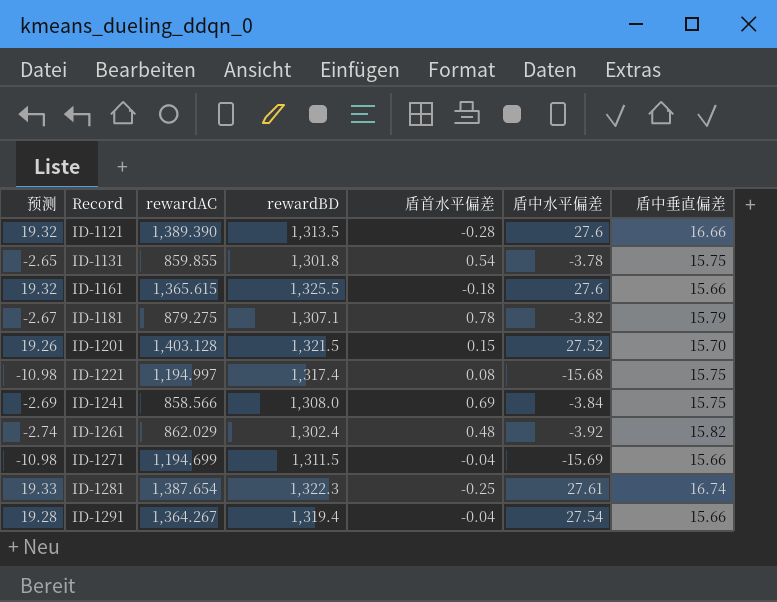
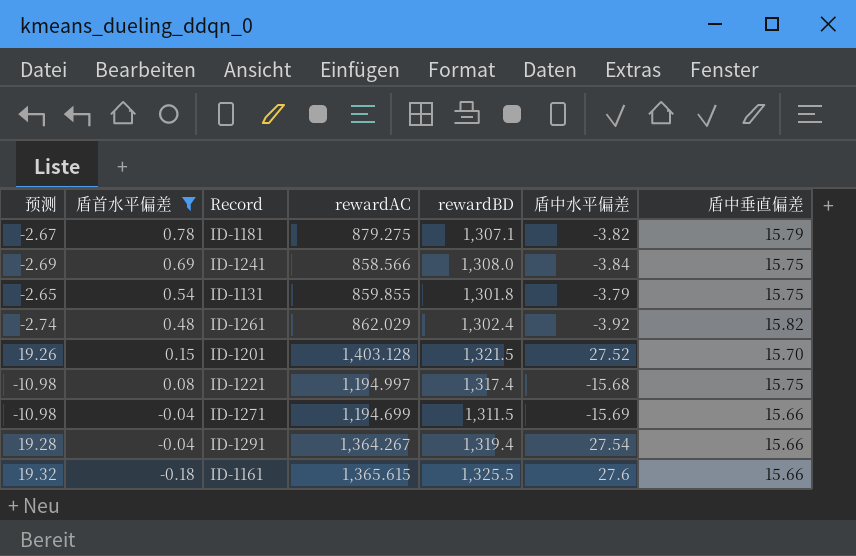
filter: none -> 盾首水平偏差 >= -0.18
row order: Record ascending -> 盾首水平偏差 descending
column 盾首水平偏差 | position: 5 -> 2
ID-1131 | 盾中水平偏差: -3.78 -> -3.79

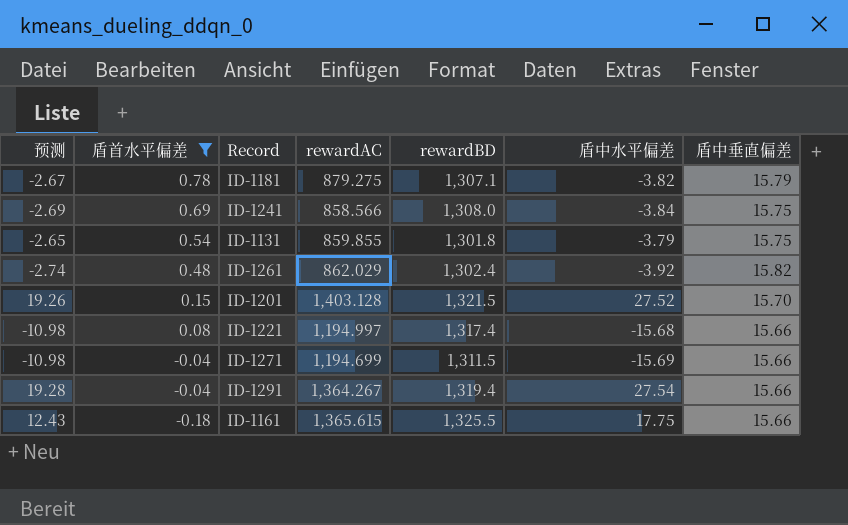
ID-1221 | 盾中垂直偏差: 15.75 -> 15.66
ID-1161 | 预测: 19.32 -> 12.43
ID-1161 | 盾中水平偏差: 27.6 -> 17.75

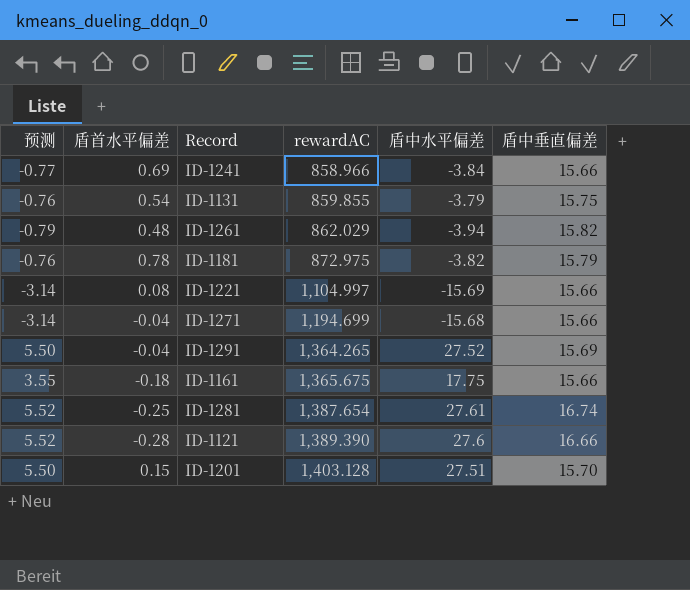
filter: 盾首水平偏差 >= -0.18 -> none
row order: 盾首水平偏差 descending -> rewardAC ascending
column rewardBD | position: 5 -> none
column 预测 | formula: [盾中水平偏差] * 0.7 -> [盾中水平偏差] * 0.2
ID-1241 | rewardAC: 858.566 -> 858.966
ID-1241 | 盾中垂直偏差: 15.75 -> 15.66
ID-1261 | 盾中水平偏差: -3.92 -> -3.94
ID-1181 | rewardAC: 879.275 -> 872.975
ID-1221 | rewardAC: 1,194.997 -> 1,104.997
ID-1221 | 盾中水平偏差: -15.68 -> -15.69
ID-1271 | 盾中水平偏差: -15.69 -> -15.68
ID-1291 | rewardAC: 1,364.267 -> 1,364.265
ID-1291 | 盾中水平偏差: 27.54 -> 27.52
ID-1291 | 盾中垂直偏差: 15.66 -> 15.69
ID-1161 | rewardAC: 1,365.615 -> 1,365.675
ID-1201 | 盾中水平偏差: 27.52 -> 27.51

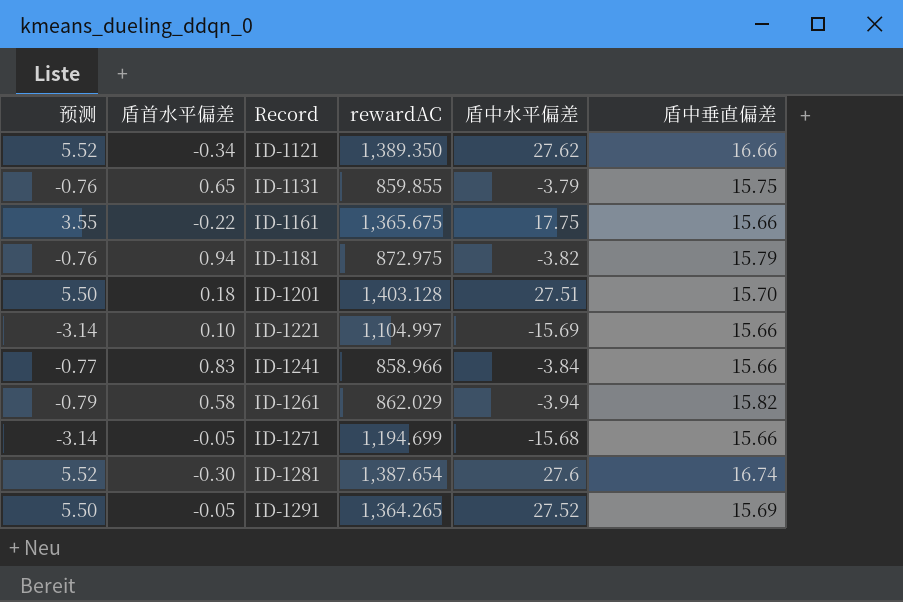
row order: rewardAC ascending -> Record ascending
ID-1121 | 盾首水平偏差: -0.28 -> -0.34
ID-1121 | rewardAC: 1,389.390 -> 1,389.350
ID-1121 | 盾中水平偏差: 27.6 -> 27.62
ID-1131 | 盾首水平偏差: 0.54 -> 0.65
ID-1161 | 盾首水平偏差: -0.18 -> -0.22
ID-1181 | 盾首水平偏差: 0.78 -> 0.94
ID-1201 | 盾首水平偏差: 0.15 -> 0.18
ID-1221 | 盾首水平偏差: 0.08 -> 0.10
ID-1241 | 盾首水平偏差: 0.69 -> 0.83
ID-1261 | 盾首水平偏差: 0.48 -> 0.58
ID-1271 | 盾首水平偏差: -0.04 -> -0.05
ID-1281 | 盾首水平偏差: -0.25 -> -0.30
ID-1281 | 盾中水平偏差: 27.61 -> 27.6
ID-1291 | 盾首水平偏差: -0.04 -> -0.05

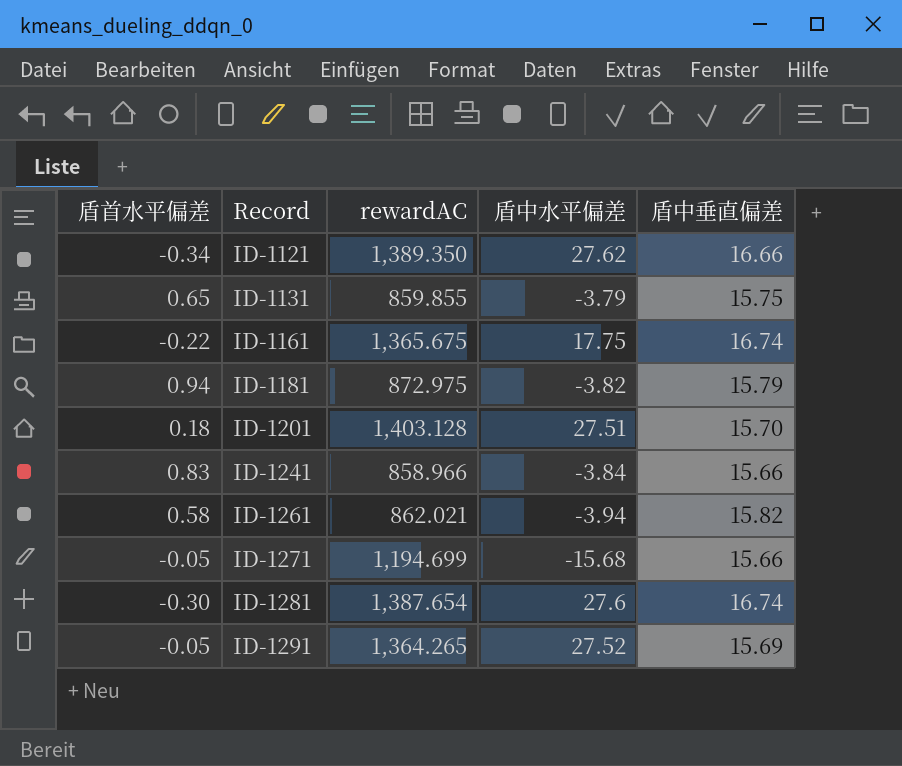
column 预测 | formula: [盾中水平偏差] * 0.2 -> none
row ID-1221: -3.14 | 0.10 | 1,104.997 | -15.69 | 15.66 -> none
ID-1161 | 盾中垂直偏差: 15.66 -> 16.74
ID-1261 | rewardAC: 862.029 -> 862.021

